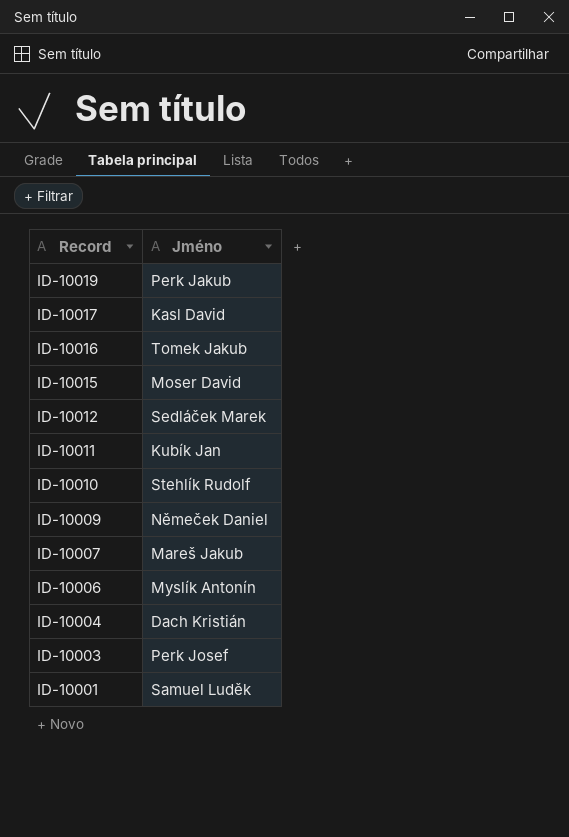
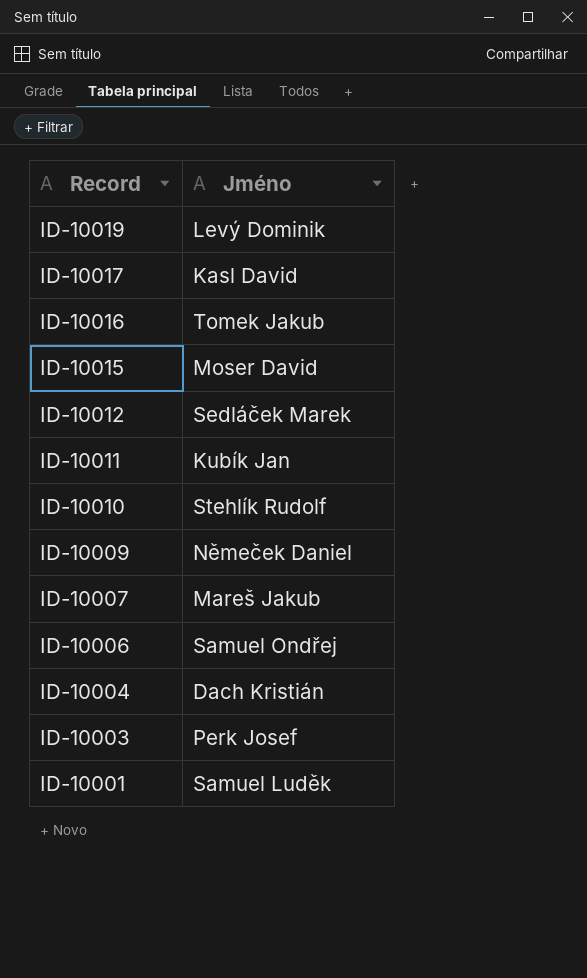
ID-10019 | Jméno: Perk Jakub -> Levý Dominik
ID-10006 | Jméno: Myslík Antonín -> Samuel Ondřej

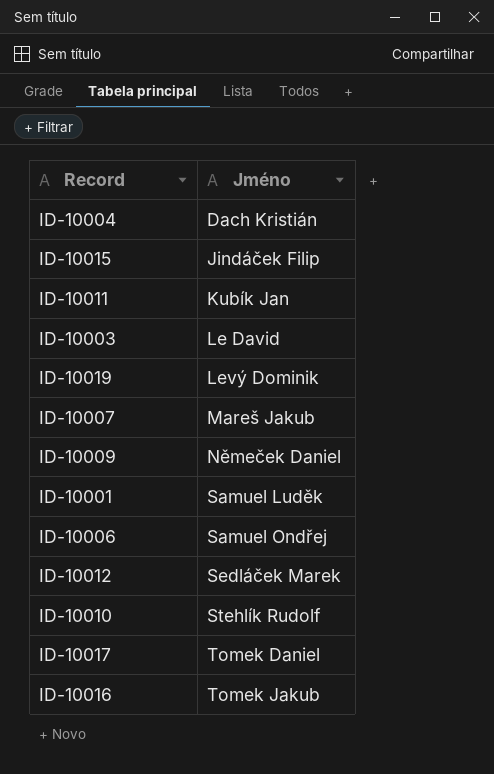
row order: Record descending -> Jméno ascending
ID-10015 | Jméno: Moser David -> Jindáček Filip
ID-10003 | Jméno: Perk Josef -> Le David
ID-10017 | Jméno: Kasl David -> Tomek Daniel

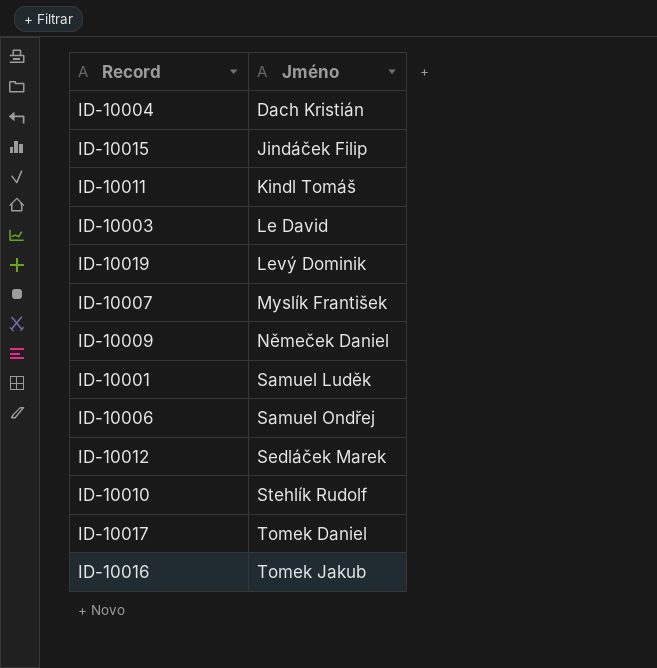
ID-10011 | Jméno: Kubík Jan -> Kindl Tomáš
ID-10007 | Jméno: Mareš Jakub -> Myslík František

